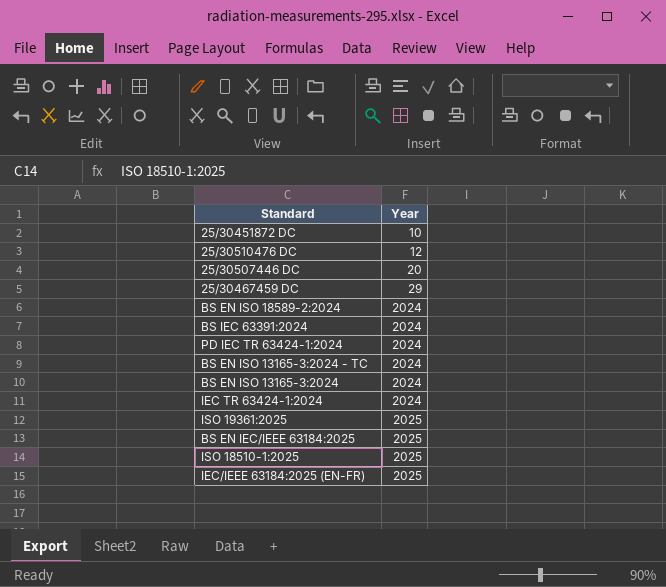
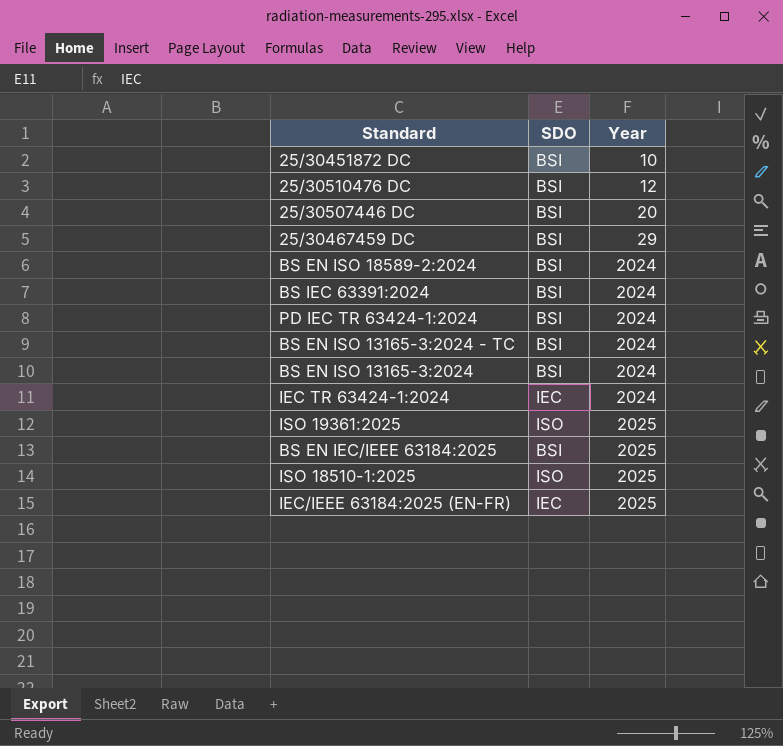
column SDO | position: none -> 2

